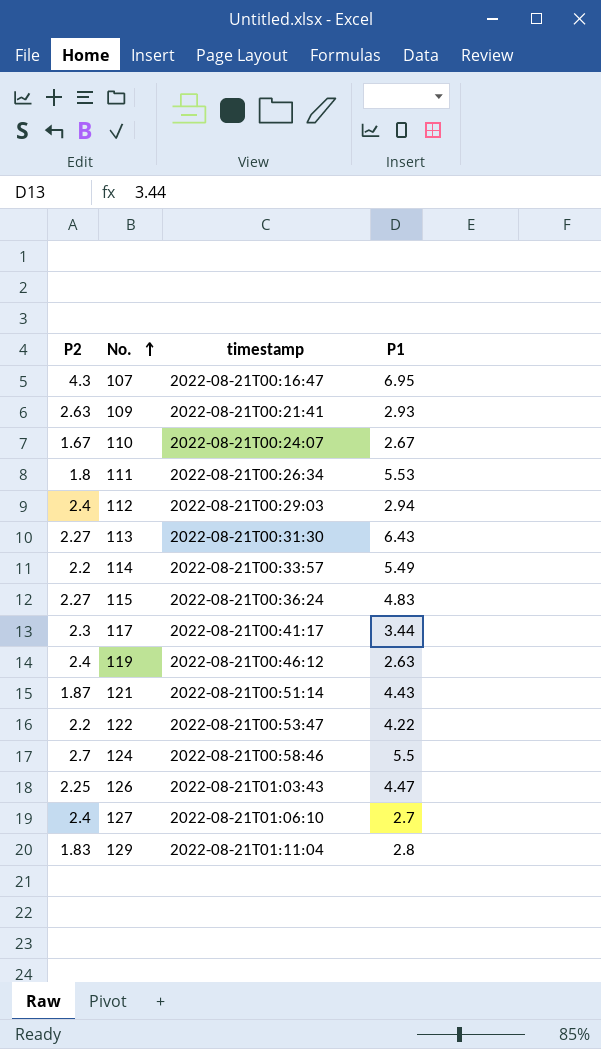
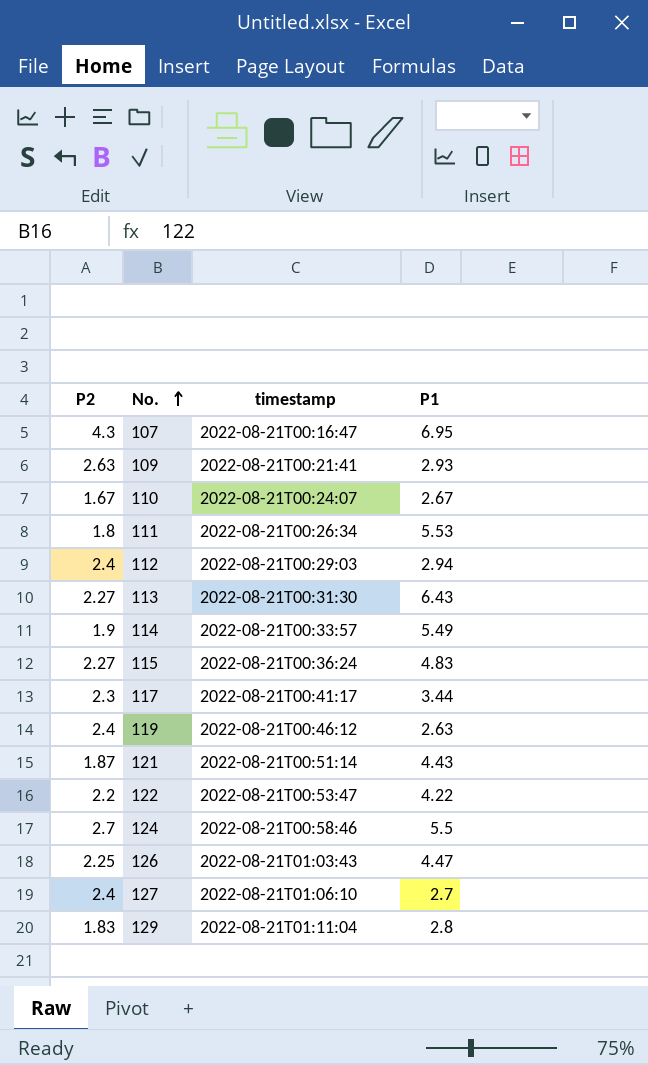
114 | P2: 2.2 -> 1.9

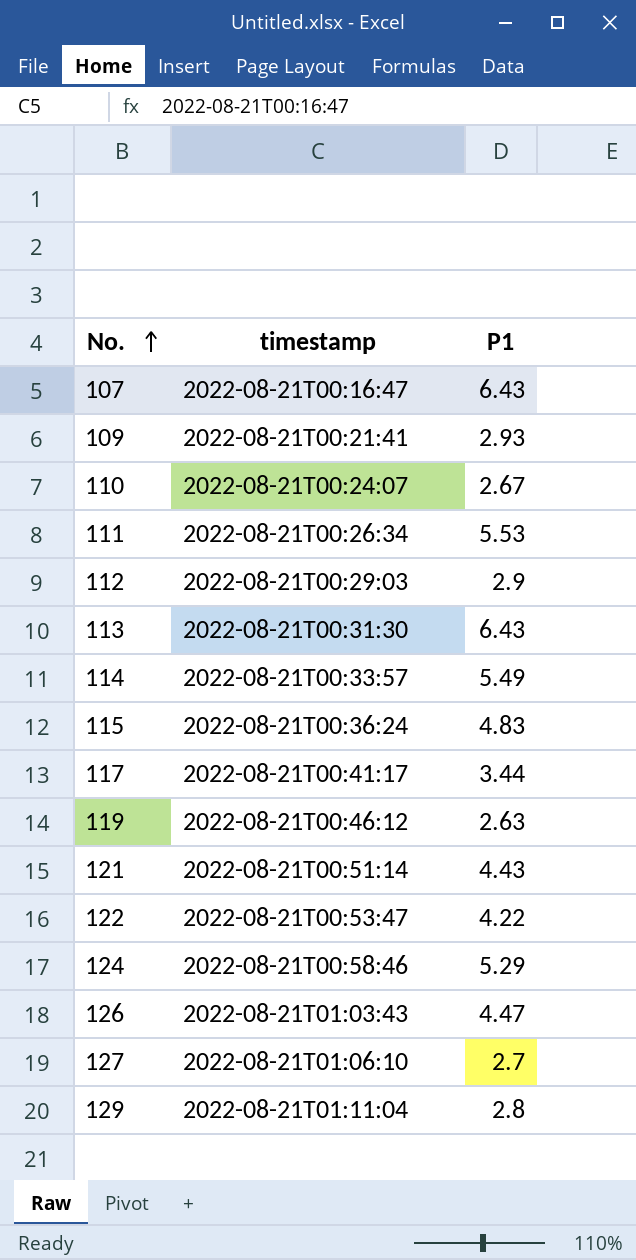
column P2 | position: 1 -> none
107 | P1: 6.95 -> 6.43
112 | P1: 2.94 -> 2.9
124 | P1: 5.5 -> 5.29

